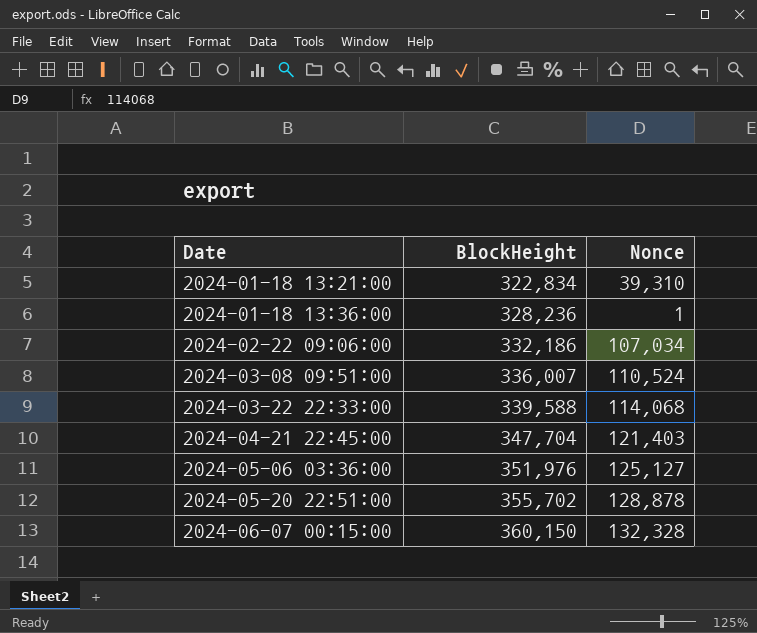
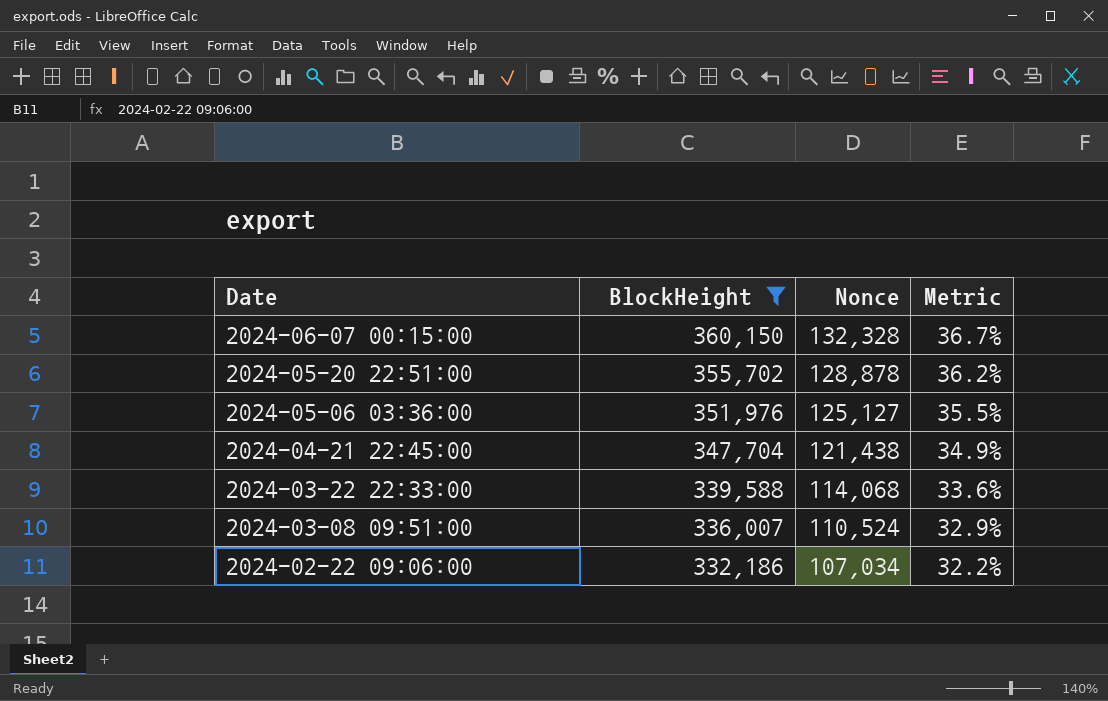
filter: none -> BlockHeight >= 332,186
row order: Date ascending -> Date descending
column Metric | formula: none -> [Nonce] / [BlockHeight]
2024-04-21 22:45:00 | Nonce: 121,403 -> 121,438

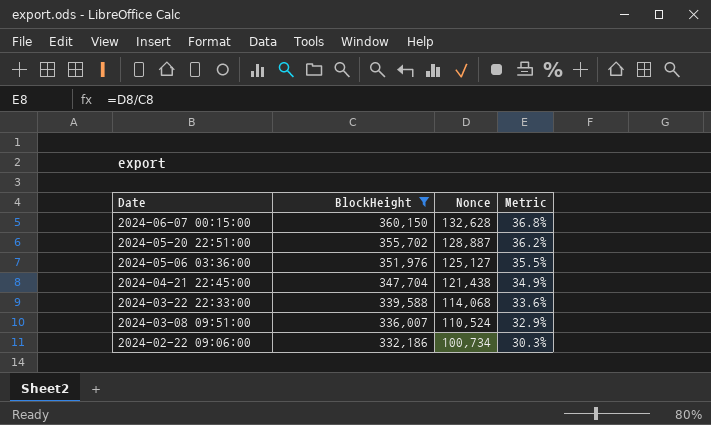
2024-06-07 00:15:00 | Nonce: 132,328 -> 132,628
2024-06-07 00:15:00 | Metric: 36.7% -> 36.8%
2024-05-20 22:51:00 | Nonce: 128,878 -> 128,887
2024-02-22 09:06:00 | Nonce: 107,034 -> 100,734
2024-02-22 09:06:00 | Metric: 32.2% -> 30.3%

